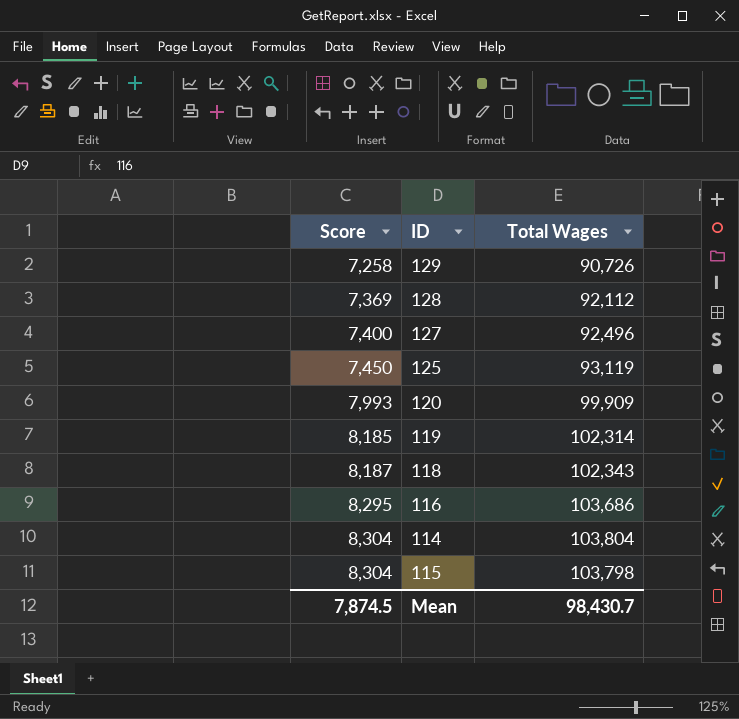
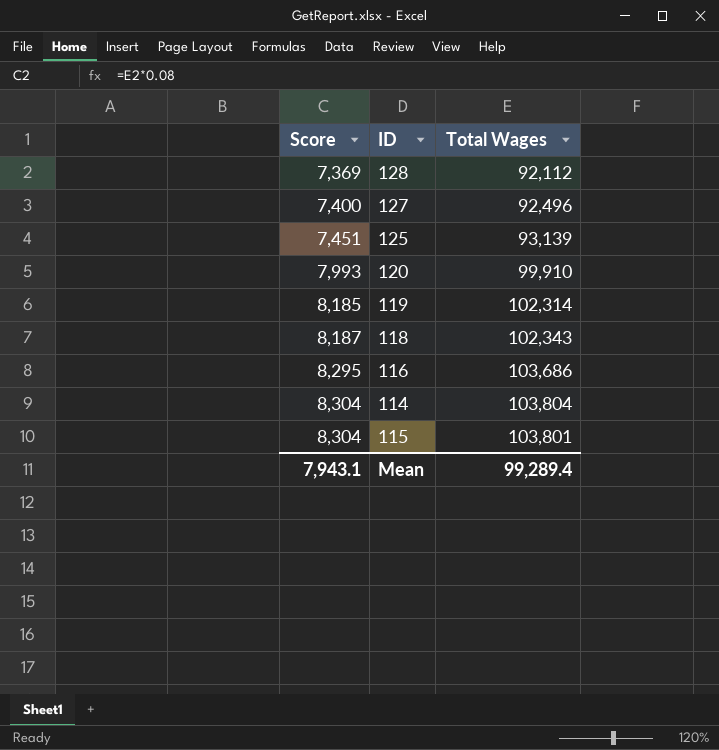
row 129: 7,258 | 90,726 -> none
125 | Score: 7,450 -> 7,451
125 | Total Wages: 93,119 -> 93,139
120 | Total Wages: 99,909 -> 99,910
115 | Total Wages: 103,798 -> 103,801
Mean | Score: 7,874.5 -> 7,943.1
Mean | Total Wages: 98,430.7 -> 99,289.4

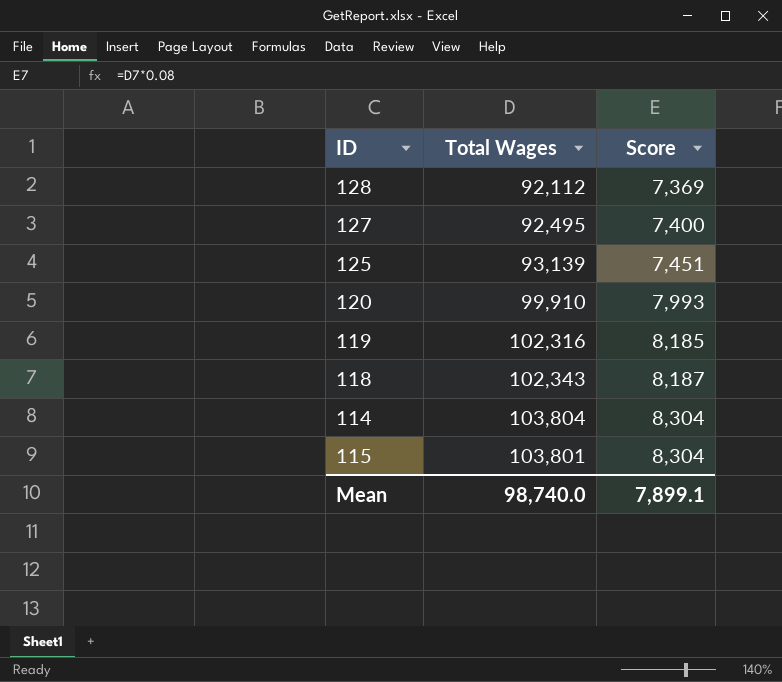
column Score | position: 1 -> 3
row 116: 8,295 | 103,686 -> none
127 | Total Wages: 92,496 -> 92,495
119 | Total Wages: 102,314 -> 102,316
Mean | Total Wages: 99,289.4 -> 98,740.0
Mean | Score: 7,943.1 -> 7,899.1

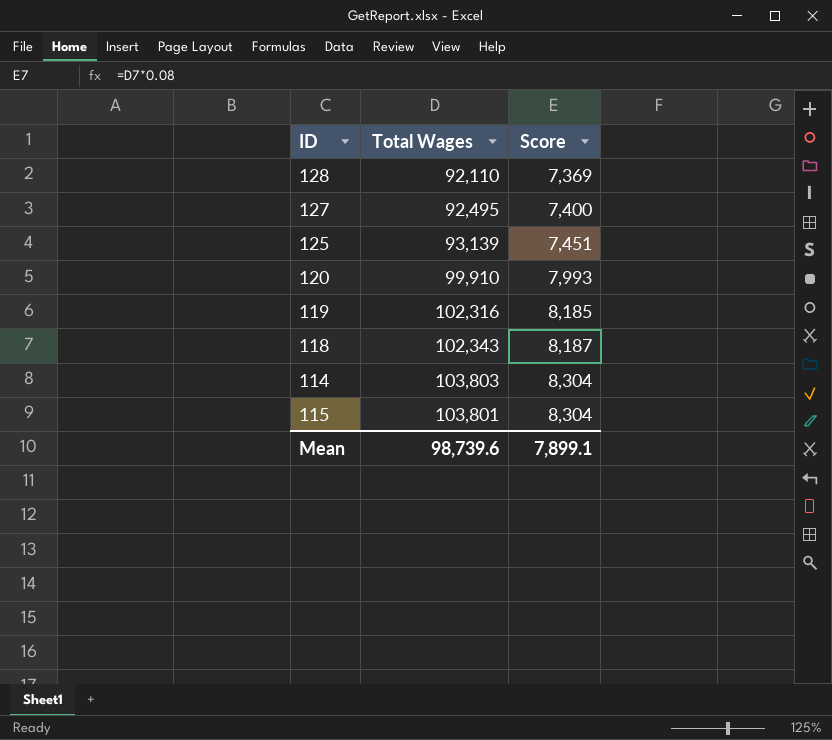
128 | Total Wages: 92,112 -> 92,110
114 | Total Wages: 103,804 -> 103,803
Mean | Total Wages: 98,740.0 -> 98,739.6

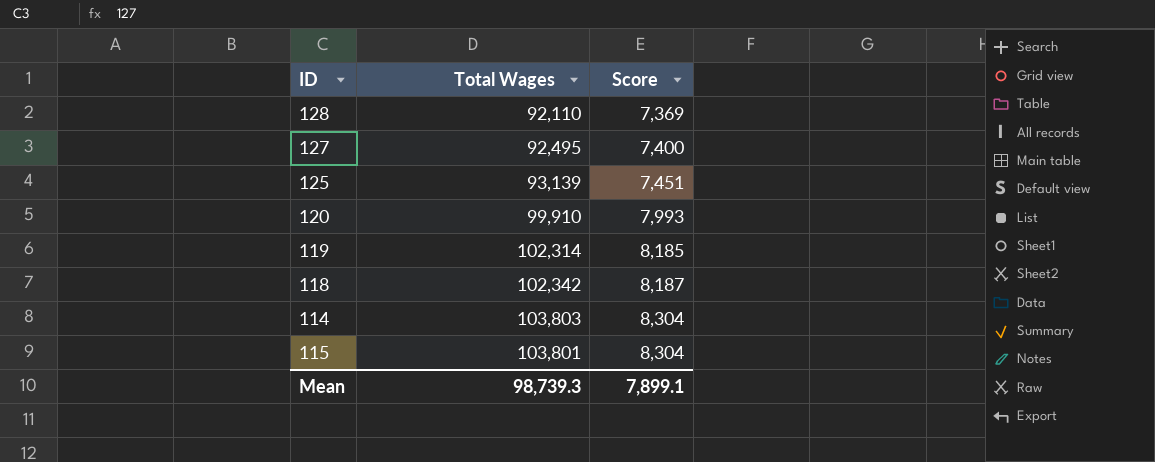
119 | Total Wages: 102,316 -> 102,314
118 | Total Wages: 102,343 -> 102,342
Mean | Total Wages: 98,739.6 -> 98,739.3

